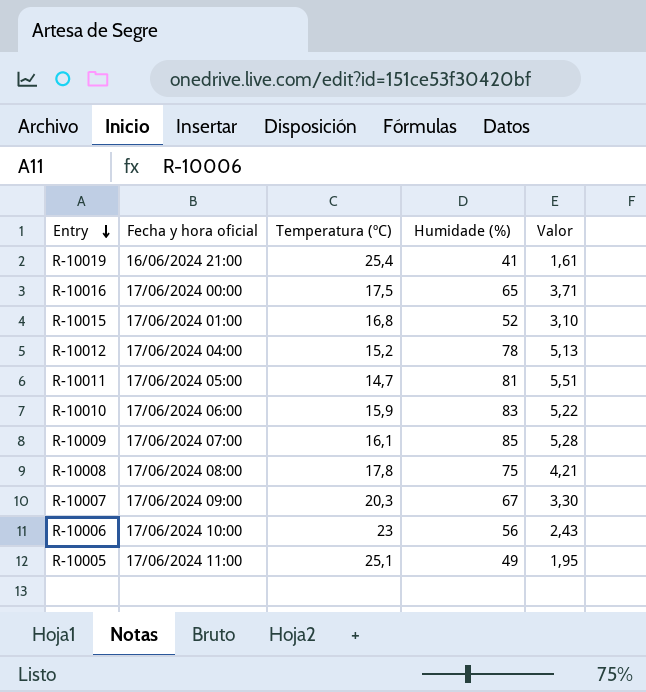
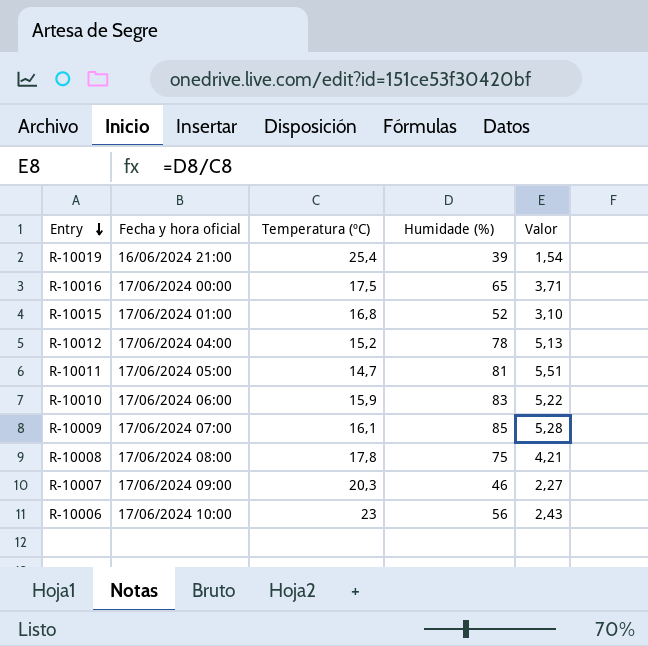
row R-10005: 17/06/2024 11:00 | 25,1 | 49 | 1,95 -> none
R-10019 | Humidade (%): 41 -> 39
R-10019 | Valor: 1,61 -> 1,54
R-10007 | Humidade (%): 67 -> 46
R-10007 | Valor: 3,30 -> 2,27

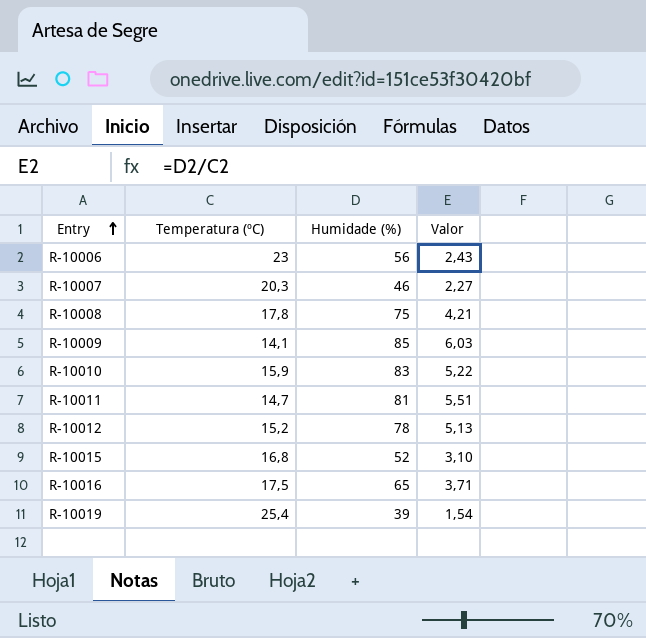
row order: Entry descending -> Entry ascending
column Fecha y hora oficial | position: 2 -> none
R-10009 | Temperatura (ºC): 16,1 -> 14,1
R-10009 | Valor: 5,28 -> 6,03

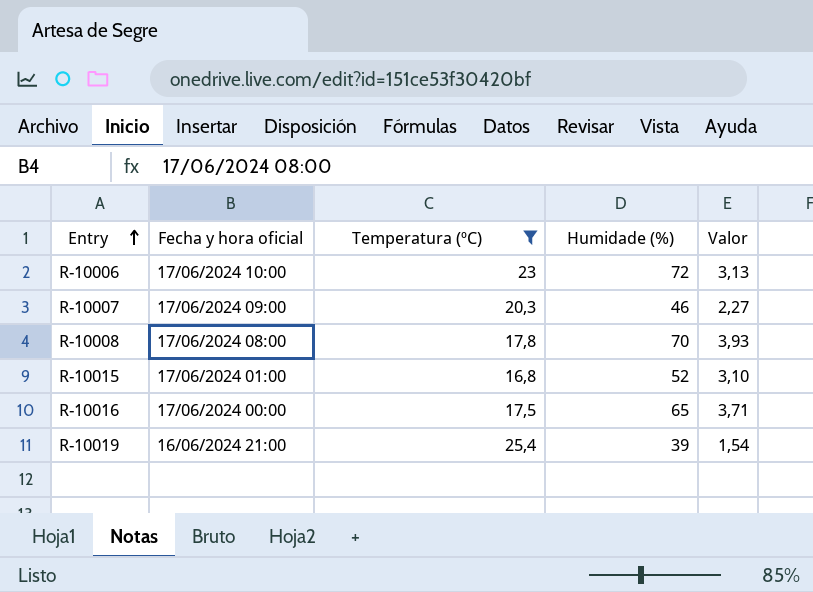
filter: none -> Temperatura (ºC) >= 16,8
column Fecha y hora oficial | position: none -> 2
R-10006 | Humidade (%): 56 -> 72
R-10006 | Valor: 2,43 -> 3,13
R-10008 | Humidade (%): 75 -> 70
R-10008 | Valor: 4,21 -> 3,93

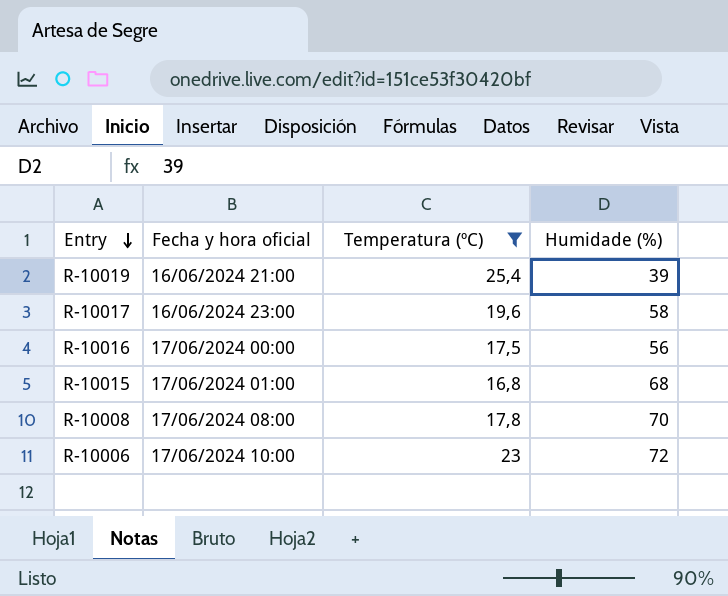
row order: Entry ascending -> Entry descending
column Valor | formula: [Humidade (%)] / [Temperatura (ºC)] -> none
row R-10007: 17/06/2024 09:00 | 20,3 | 46 | 2,27 -> none
row R-10017: none -> 16/06/2024 23:00 | 19,6 | 58
R-10016 | Humidade (%): 65 -> 56
R-10015 | Humidade (%): 52 -> 68

